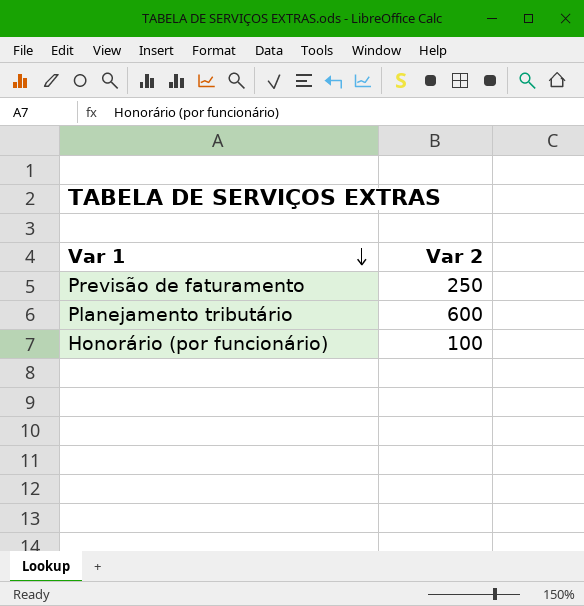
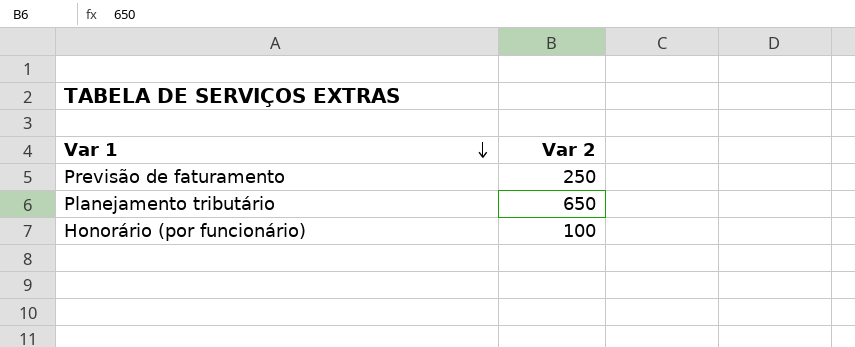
Planejamento tributário | Var 2: 600 -> 650

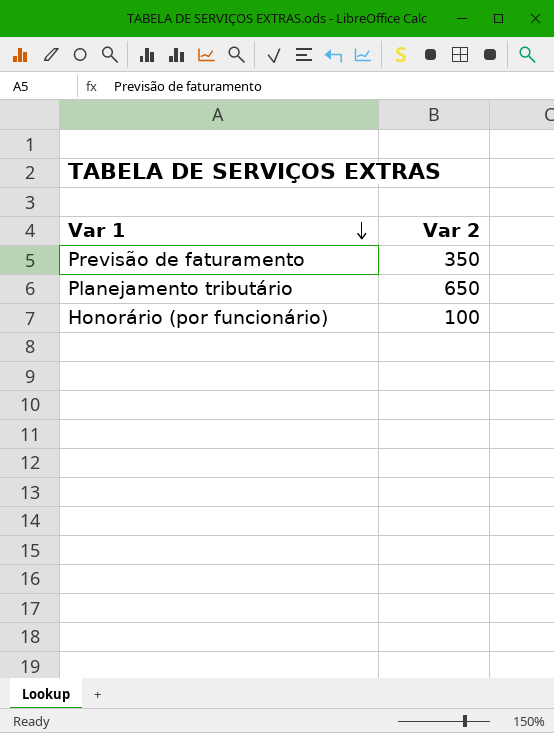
Previsão de faturamento | Var 2: 250 -> 350

